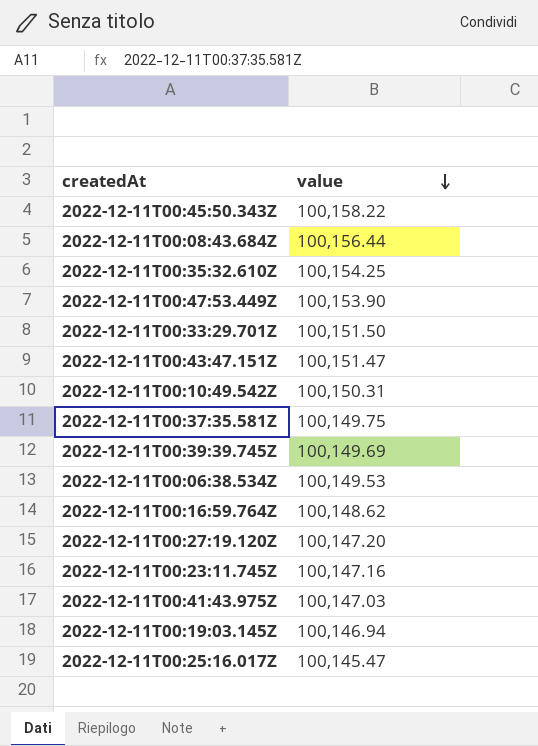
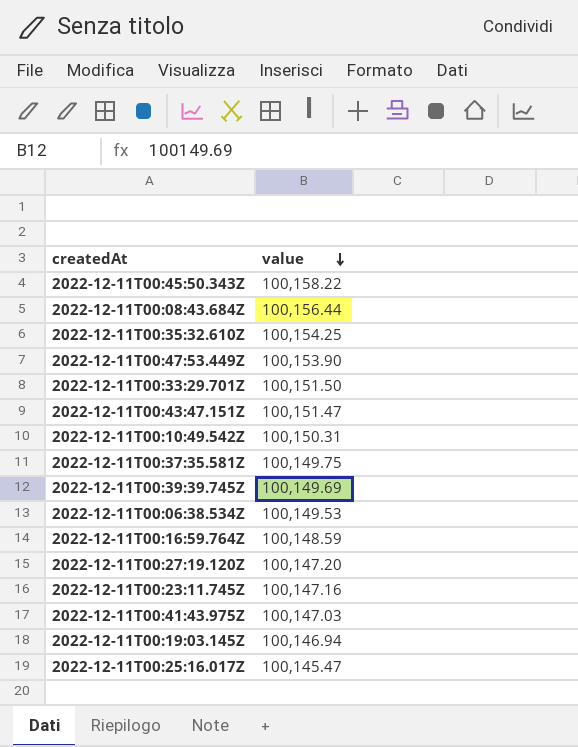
2022-12-11T00:16:59.764Z | value: 100,148.62 -> 100,148.59

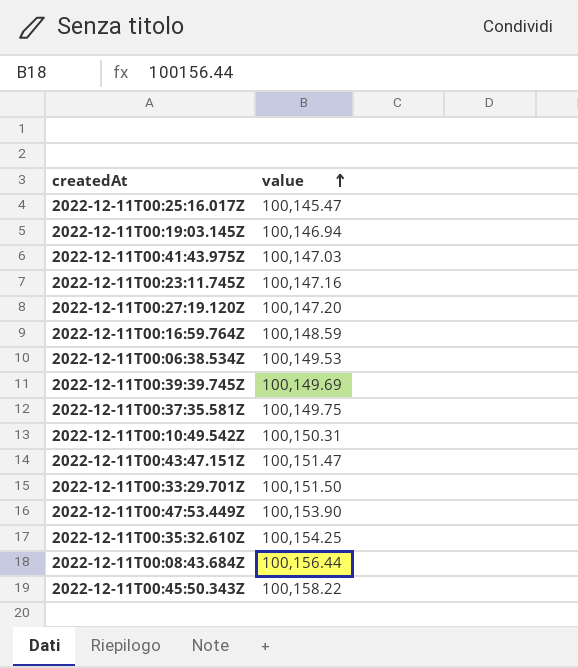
row order: value descending -> value ascending

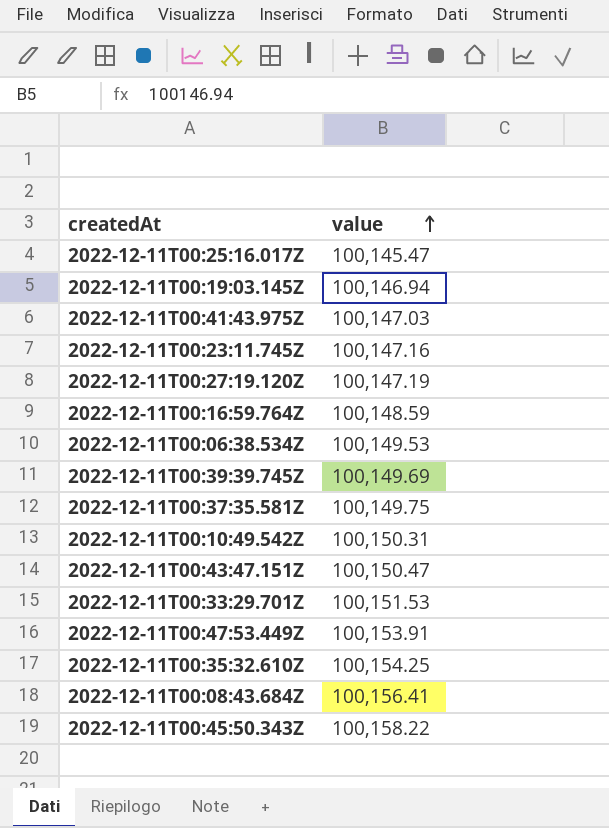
2022-12-11T00:27:19.120Z | value: 100,147.20 -> 100,147.19
2022-12-11T00:43:47.151Z | value: 100,151.47 -> 100,150.47
2022-12-11T00:33:29.701Z | value: 100,151.50 -> 100,151.53
2022-12-11T00:47:53.449Z | value: 100,153.90 -> 100,153.91
2022-12-11T00:08:43.684Z | value: 100,156.44 -> 100,156.41

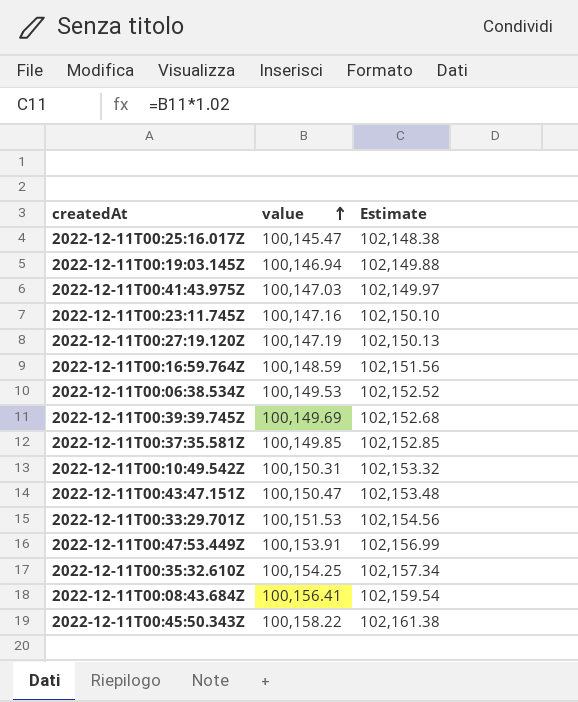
column Estimate | formula: none -> [value] * 1.02
2022-12-11T00:37:35.581Z | value: 100,149.75 -> 100,149.85

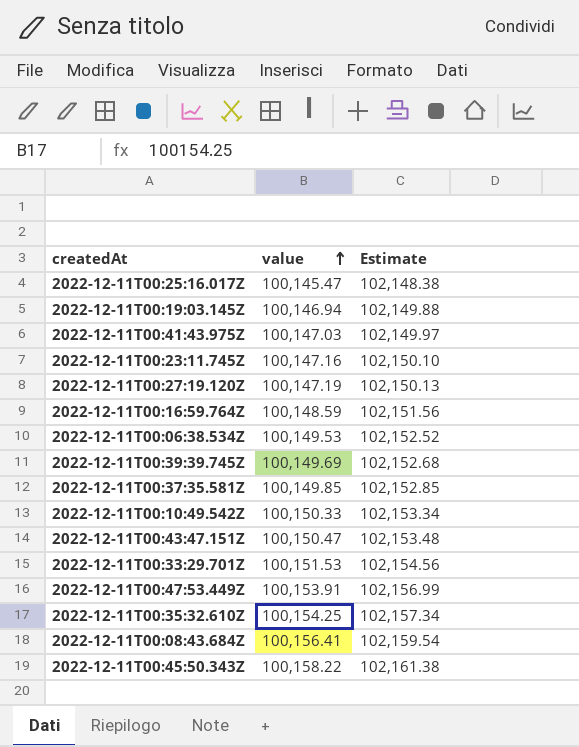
2022-12-11T00:10:49.542Z | value: 100,150.31 -> 100,150.33
2022-12-11T00:10:49.542Z | Estimate: 102,153.32 -> 102,153.34

